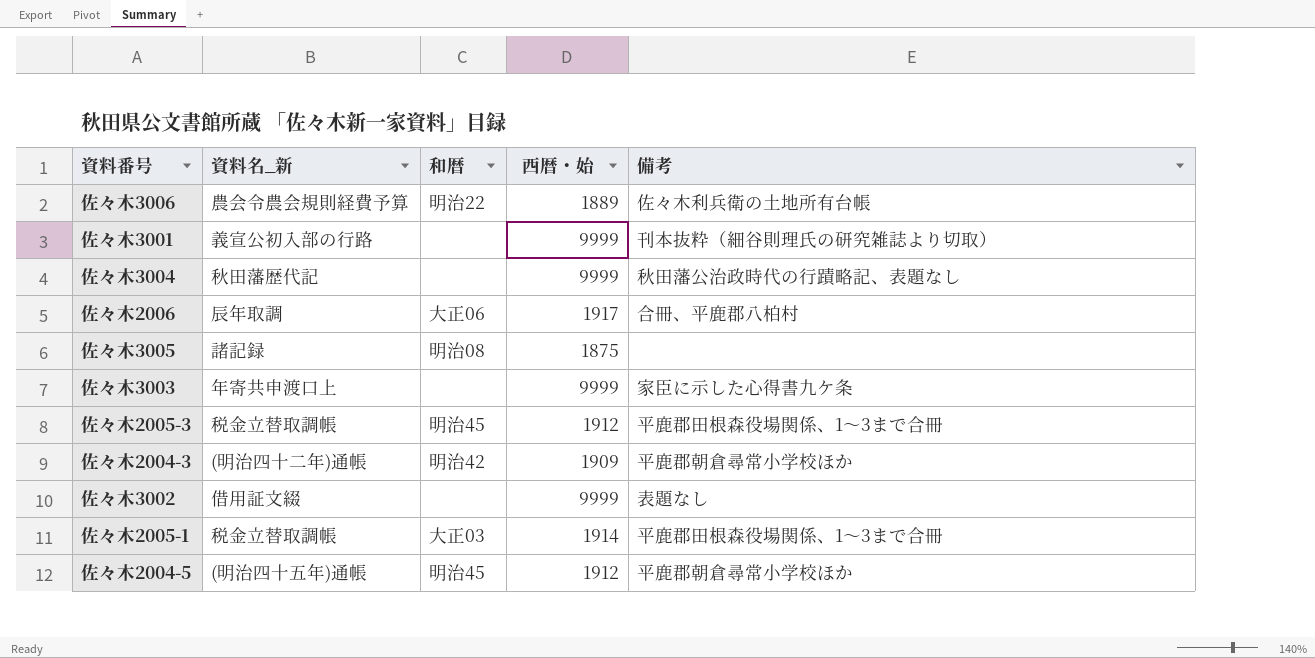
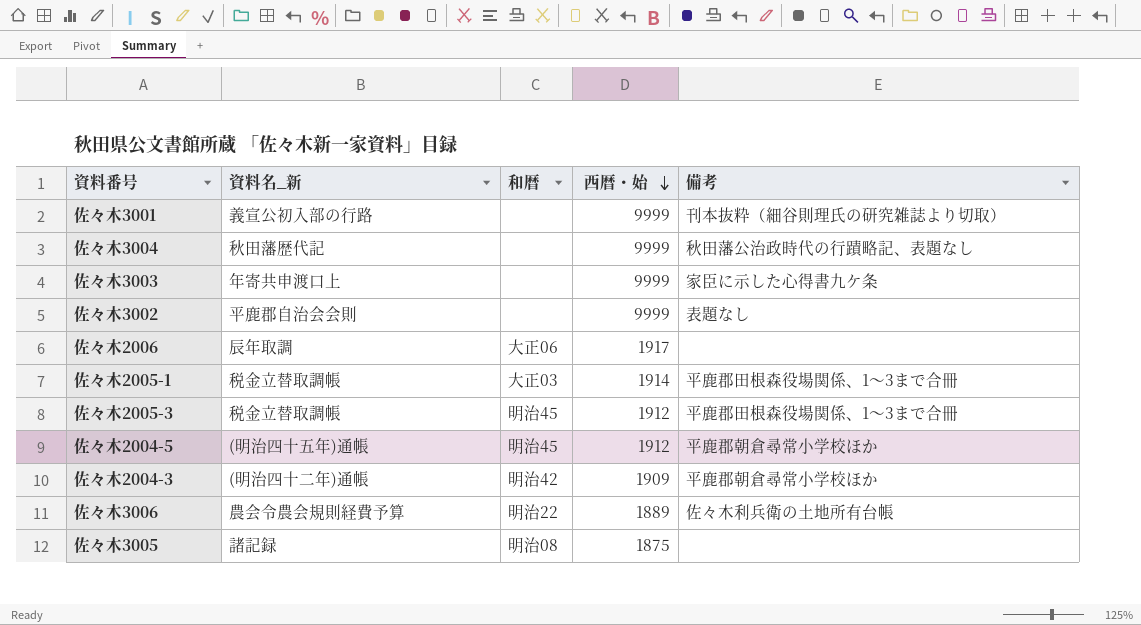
row order: none -> 西暦・始 descending
佐々木3002 | 資料名_新: 借用証文綴 -> 平鹿郡自治会会則
佐々木2006 | 備考: 合冊、平鹿郡八柏村 -> none

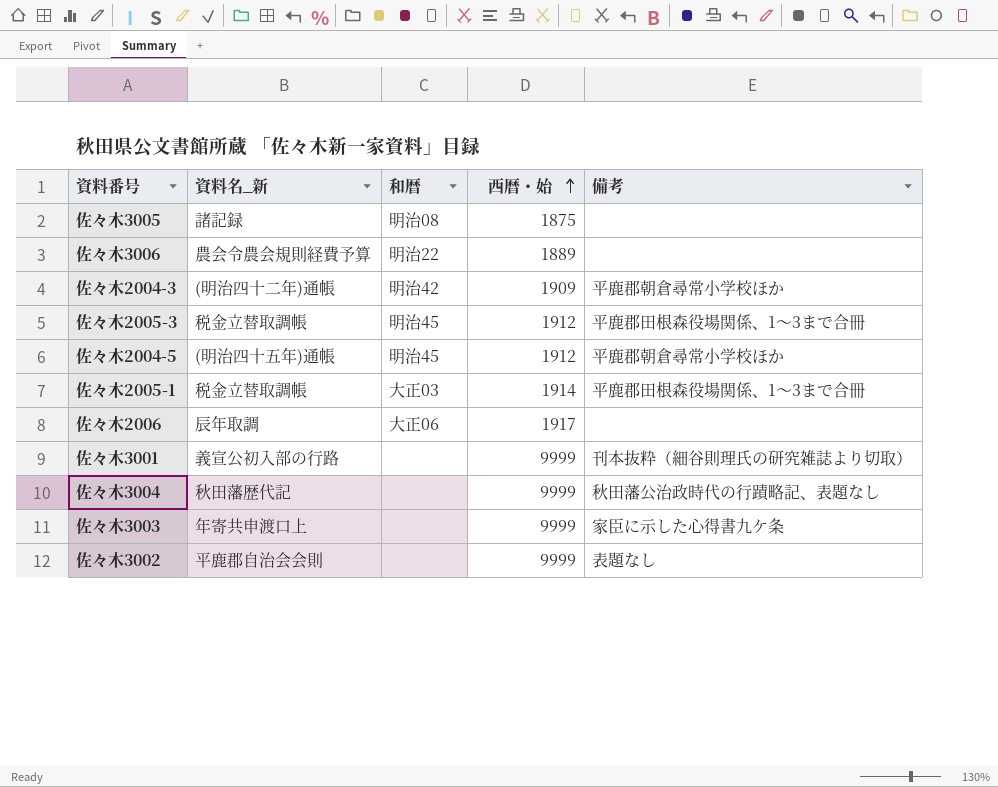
row order: 西暦・始 descending -> 西暦・始 ascending
佐々木3006 | 備考: 佐々木利兵衛の土地所有台帳 -> none

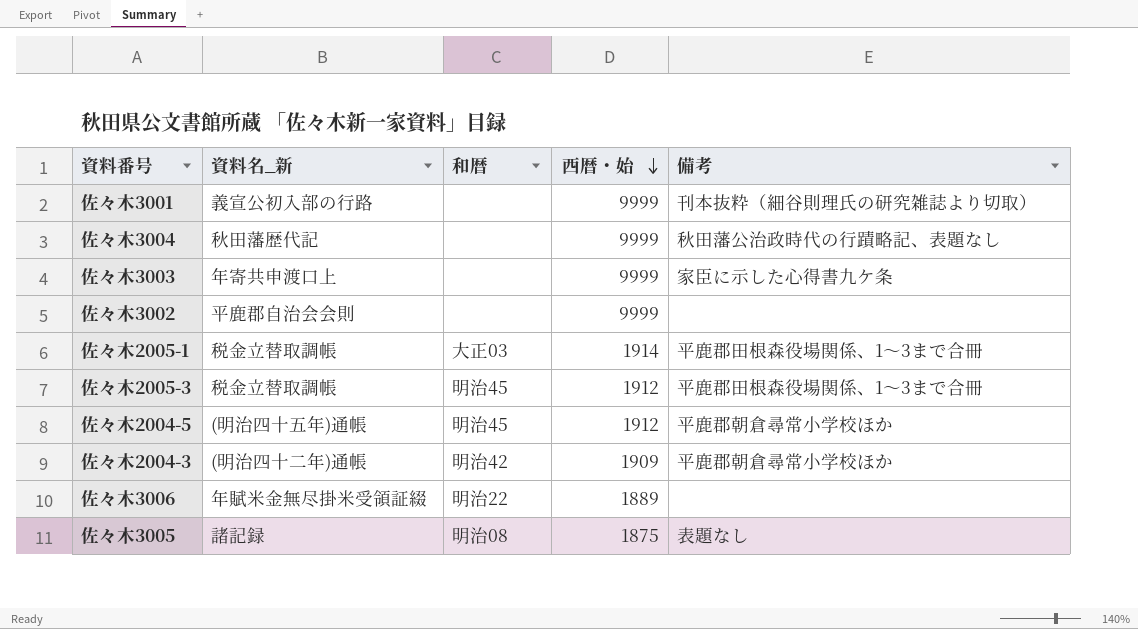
row order: 西暦・始 ascending -> 西暦・始 descending
row 佐々木2006: 辰年取調 | 大正06 | 1917 | none -> none
佐々木3002 | 備考: 表題なし -> none
佐々木3006 | 資料名_新: 農会令農会規則経費予算 -> 年賦米金無尽掛米受領証綴
佐々木3005 | 備考: none -> 表題なし

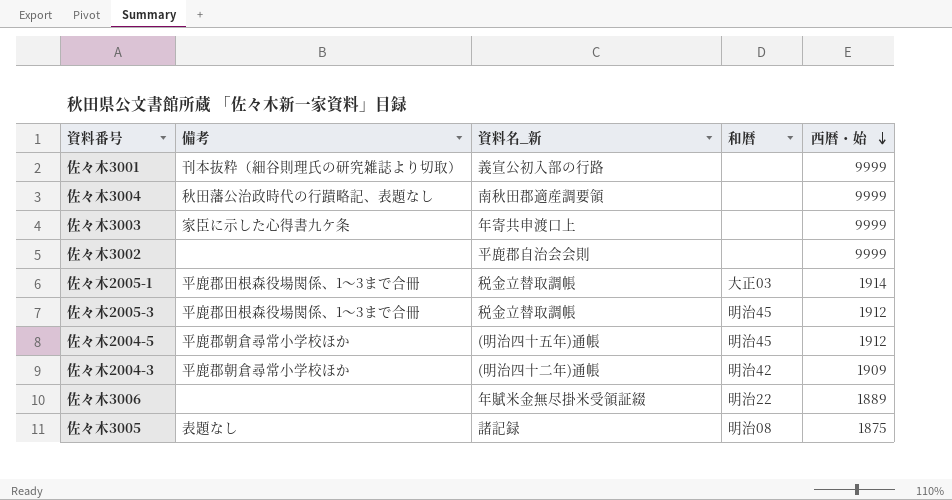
column 備考 | position: 5 -> 2
佐々木3004 | 資料名_新: 秋田藩歴代記 -> 南秋田郡適産調要領

